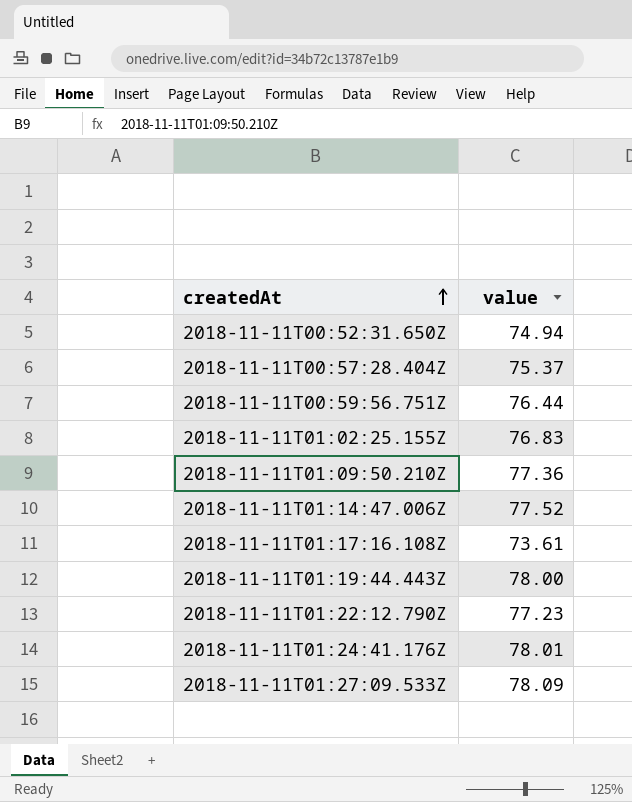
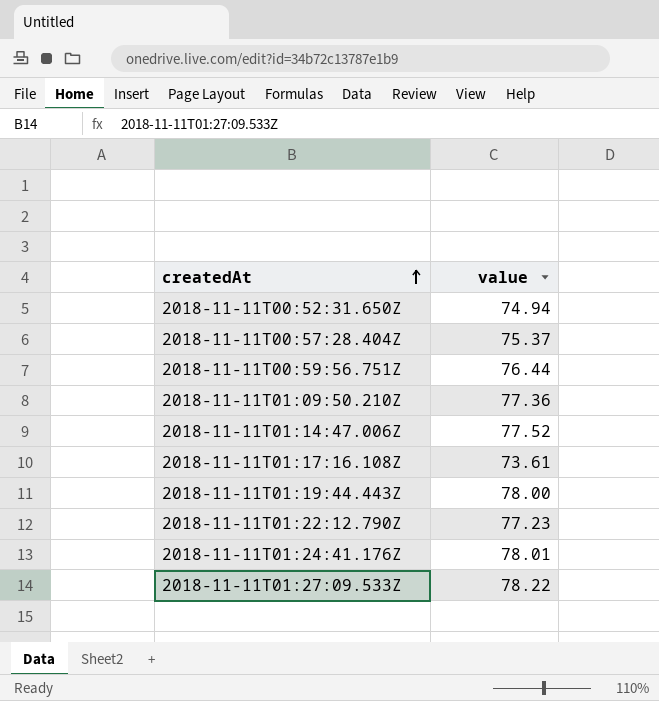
row 2018-11-11T01:02:25.155Z: 76.83 -> none
2018-11-11T01:27:09.533Z | value: 78.09 -> 78.22

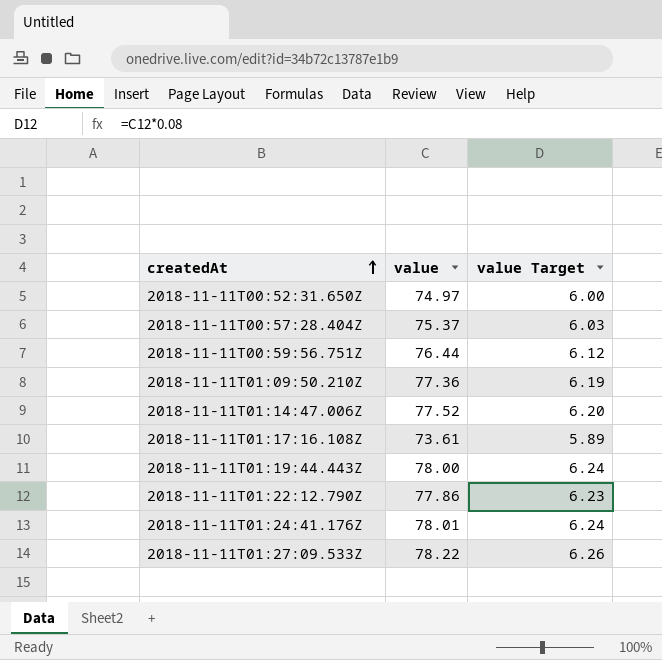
column value Target | formula: none -> [value] * 0.08
2018-11-11T00:52:31.650Z | value: 74.94 -> 74.97
2018-11-11T01:22:12.790Z | value: 77.23 -> 77.86

